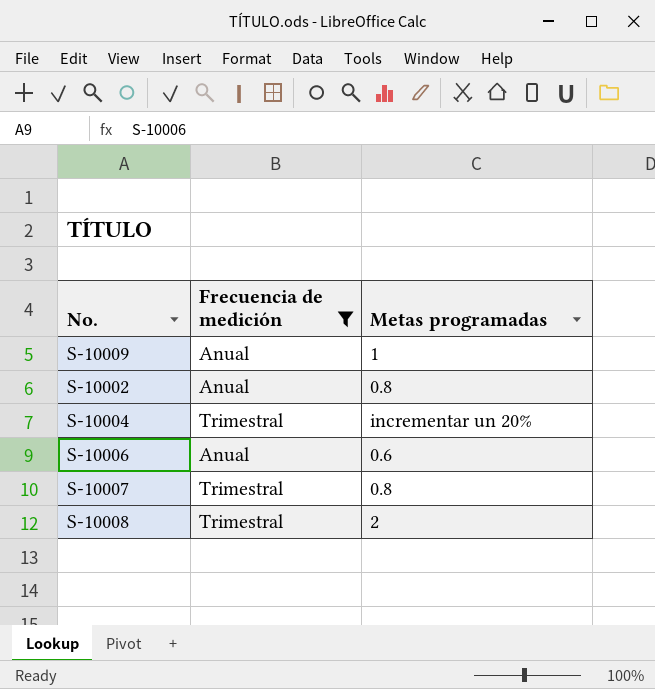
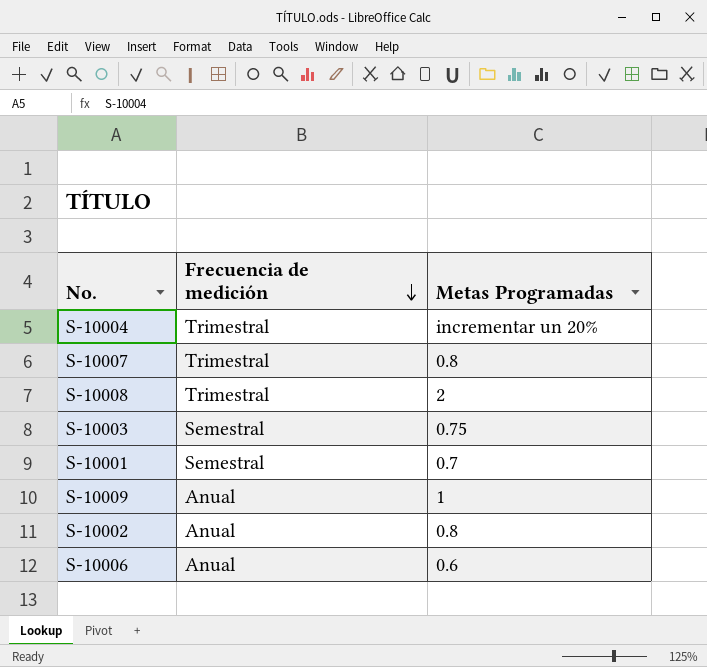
filter: Frecuencia de medición != Semestral -> none
row order: none -> Frecuencia de medición descending
column name: Metas programadas -> Metas Programadas

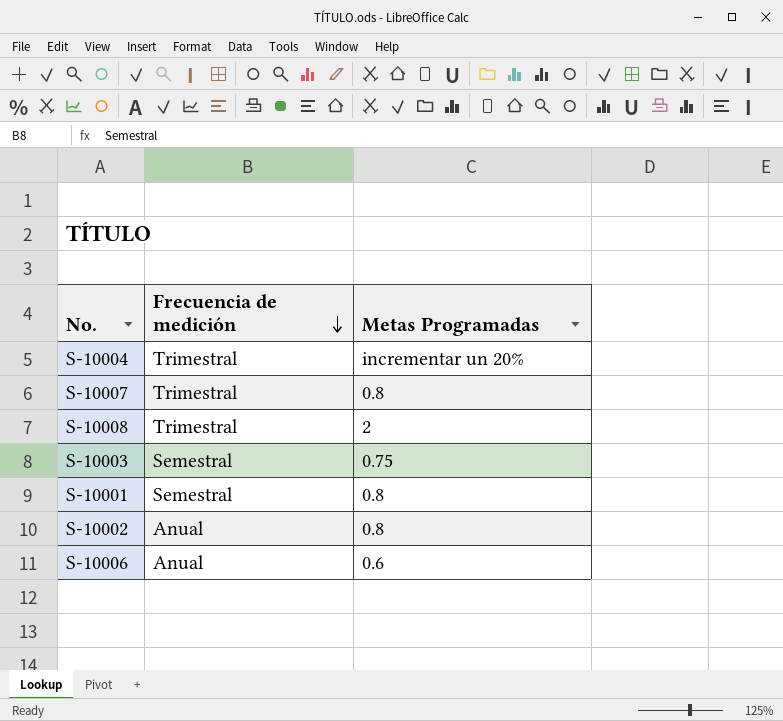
row S-10009: Anual | 1 -> none
S-10001 | Metas Programadas: 0.7 -> 0.8

